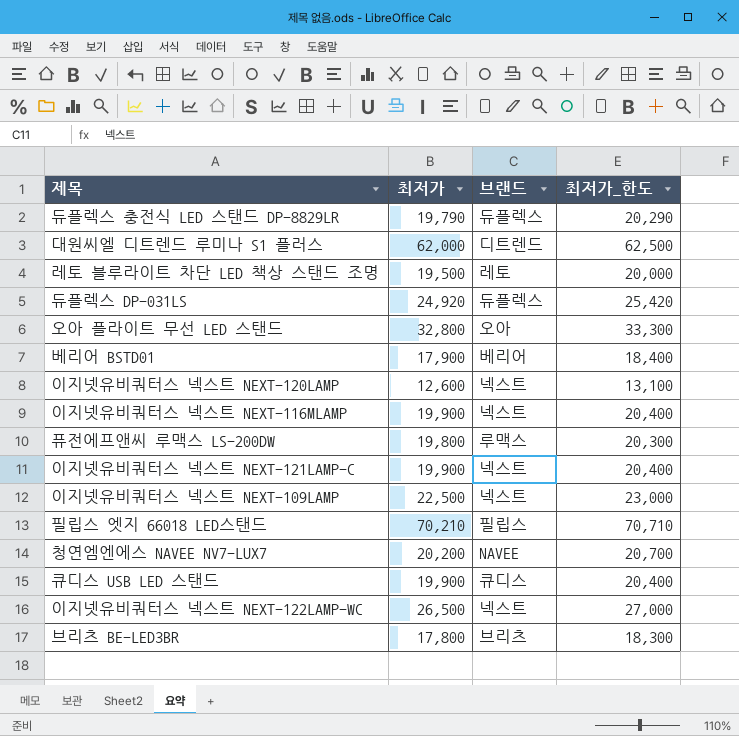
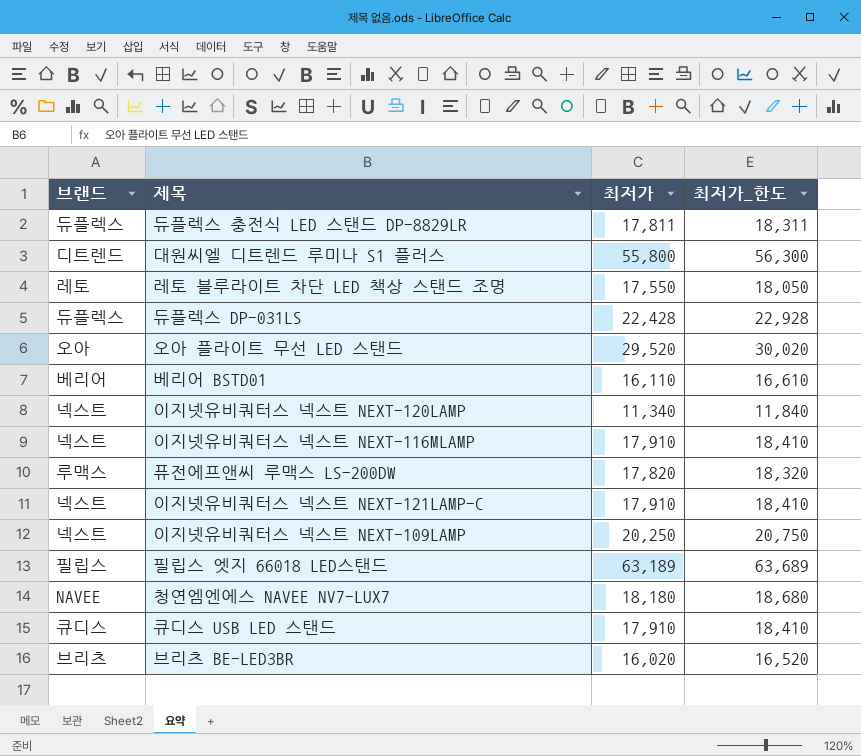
column 브랜드 | position: 3 -> 1
row 이지넷유비쿼터스 넥스트 NEXT-122LAMP-WC: 26,500 | 넥스트 | 27,000 -> none
듀플렉스 충전식 LED 스탠드 DP-8829LR | 최저가: 19,790 -> 17,811
듀플렉스 충전식 LED 스탠드 DP-8829LR | 최저가_한도: 20,290 -> 18,311
대원씨엘 디트렌드 루미나 S1 플러스 | 최저가: 62,000 -> 55,800
대원씨엘 디트렌드 루미나 S1 플러스 | 최저가_한도: 62,500 -> 56,300
레토 블루라이트 차단 LED 책상 스탠드 조명 | 최저가: 19,500 -> 17,550
레토 블루라이트 차단 LED 책상 스탠드 조명 | 최저가_한도: 20,000 -> 18,050
듀플렉스 DP-031LS | 최저가: 24,920 -> 22,428
듀플렉스 DP-031LS | 최저가_한도: 25,420 -> 22,928
오아 플라이트 무선 LED 스탠드 | 최저가: 32,800 -> 29,520
오아 플라이트 무선 LED 스탠드 | 최저가_한도: 33,300 -> 30,020
베리어 BSTD01 | 최저가: 17,900 -> 16,110
베리어 BSTD01 | 최저가_한도: 18,400 -> 16,610
이지넷유비쿼터스 넥스트 NEXT-120LAMP | 최저가: 12,600 -> 11,340
이지넷유비쿼터스 넥스트 NEXT-120LAMP | 최저가_한도: 13,100 -> 11,840
이지넷유비쿼터스 넥스트 NEXT-116MLAMP | 최저가: 19,900 -> 17,910
이지넷유비쿼터스 넥스트 NEXT-116MLAMP | 최저가_한도: 20,400 -> 18,410
퓨전에프앤씨 루맥스 LS-200DW | 최저가: 19,800 -> 17,820
퓨전에프앤씨 루맥스 LS-200DW | 최저가_한도: 20,300 -> 18,320
이지넷유비쿼터스 넥스트 NEXT-121LAMP-C | 최저가: 19,900 -> 17,910
이지넷유비쿼터스 넥스트 NEXT-121LAMP-C | 최저가_한도: 20,400 -> 18,410
이지넷유비쿼터스 넥스트 NEXT-109LAMP | 최저가: 22,500 -> 20,250
이지넷유비쿼터스 넥스트 NEXT-109LAMP | 최저가_한도: 23,000 -> 20,750
필립스 엣지 66018 LED스탠드 | 최저가: 70,210 -> 63,189
필립스 엣지 66018 LED스탠드 | 최저가_한도: 70,710 -> 63,689
청연엠엔에스 NAVEE NV7-LUX7 | 최저가: 20,200 -> 18,180
청연엠엔에스 NAVEE NV7-LUX7 | 최저가_한도: 20,700 -> 18,680
큐디스 USB LED 스탠드 | 최저가: 19,900 -> 17,910
큐디스 USB LED 스탠드 | 최저가_한도: 20,400 -> 18,410
브리츠 BE-LED3BR | 최저가: 17,800 -> 16,020
브리츠 BE-LED3BR | 최저가_한도: 18,300 -> 16,520

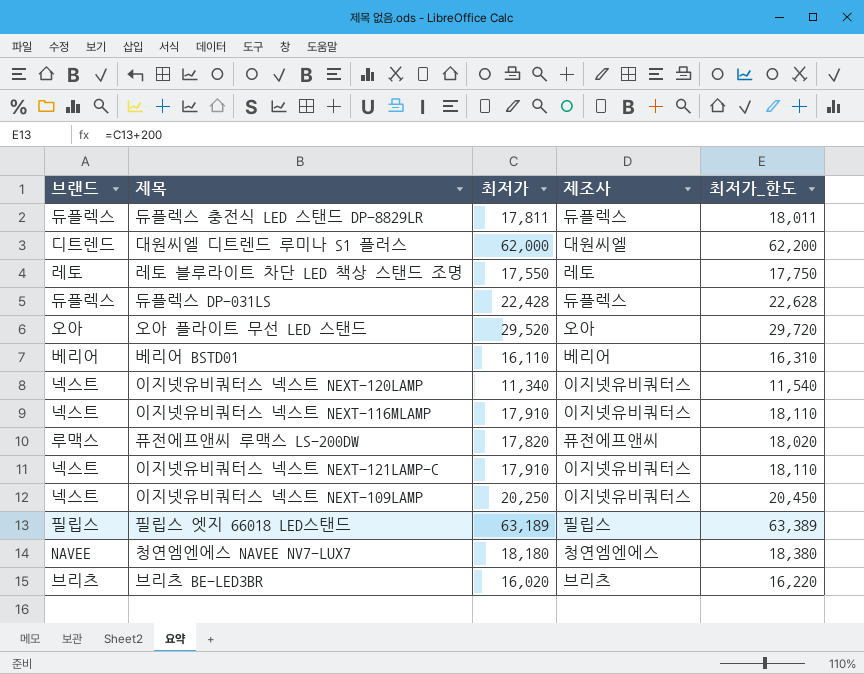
column 제조사 | position: none -> 4
column 최저가_한도 | formula: [최저가] + 500 -> [최저가] + 200
row 큐디스 USB LED 스탠드: 큐디스 | 17,910 | 18,410 -> none
대원씨엘 디트렌드 루미나 S1 플러스 | 최저가: 55,800 -> 62,000

